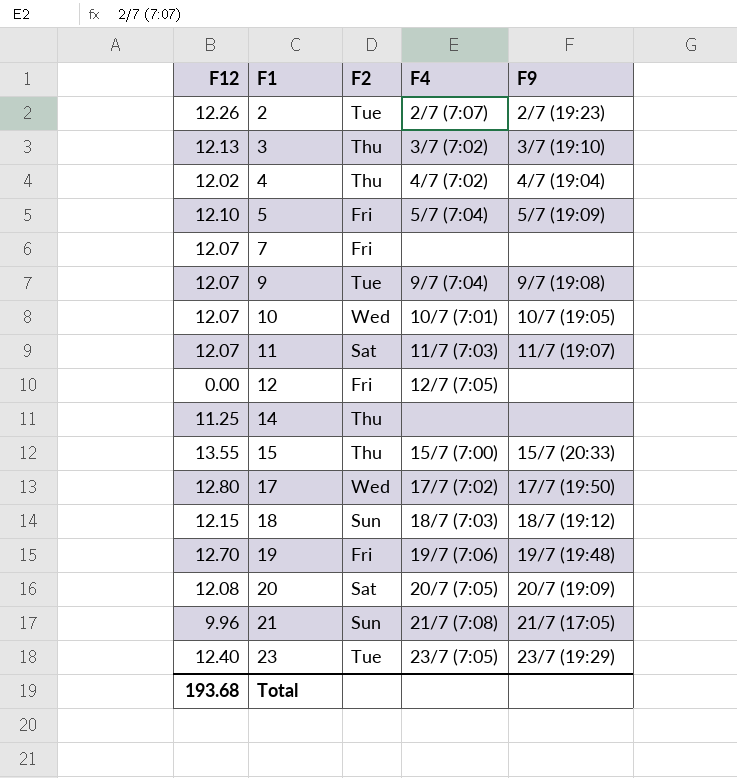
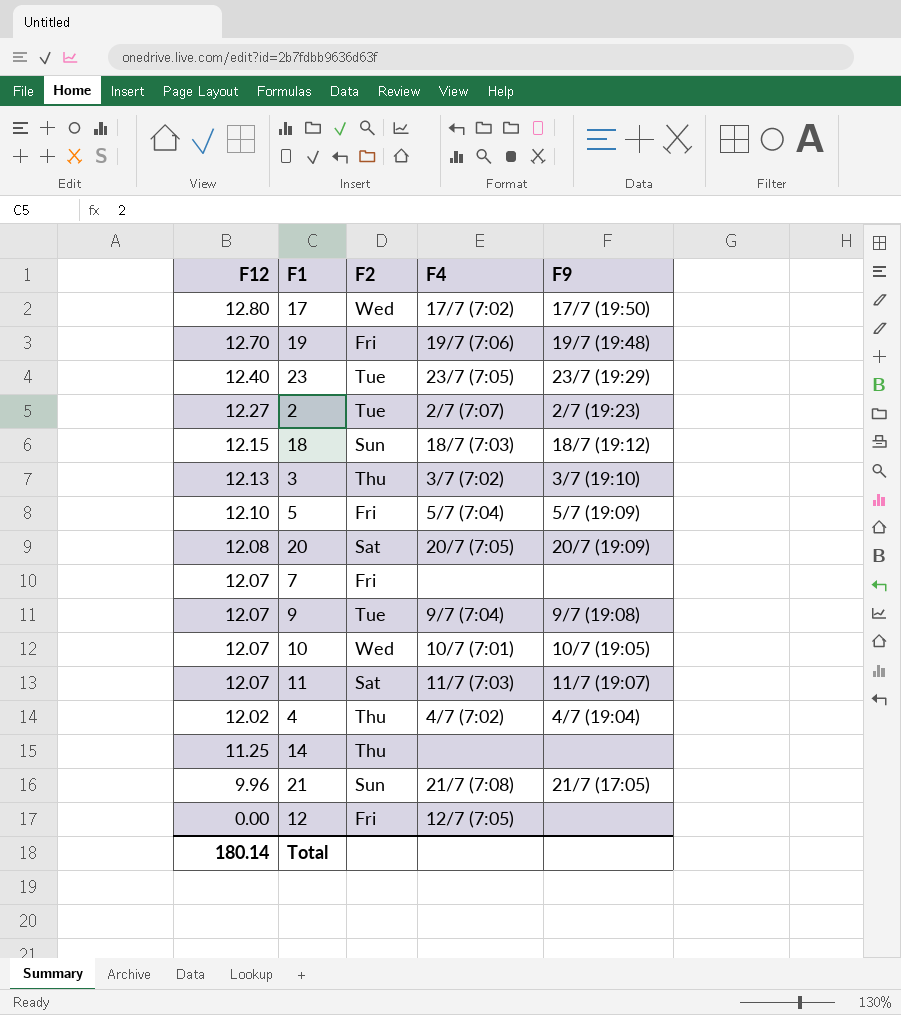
row order: F1 ascending -> F12 descending
row 15: 13.55 | Thu | 15/7 (7:00) | 15/7 (20:33) -> none
2 | F12: 12.26 -> 12.27
Total | F12: 193.68 -> 180.14

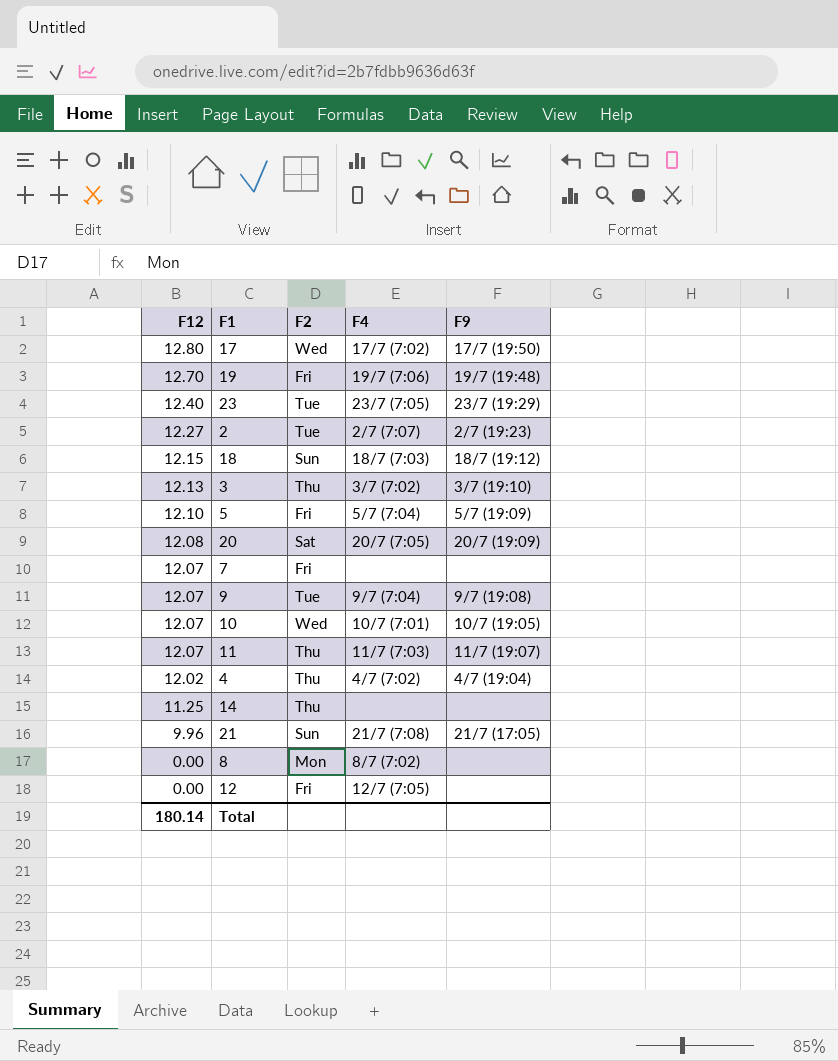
11 | F2: Sat -> Thu
row 8: none -> 0.00 | Mon | 8/7 (7:02) | none

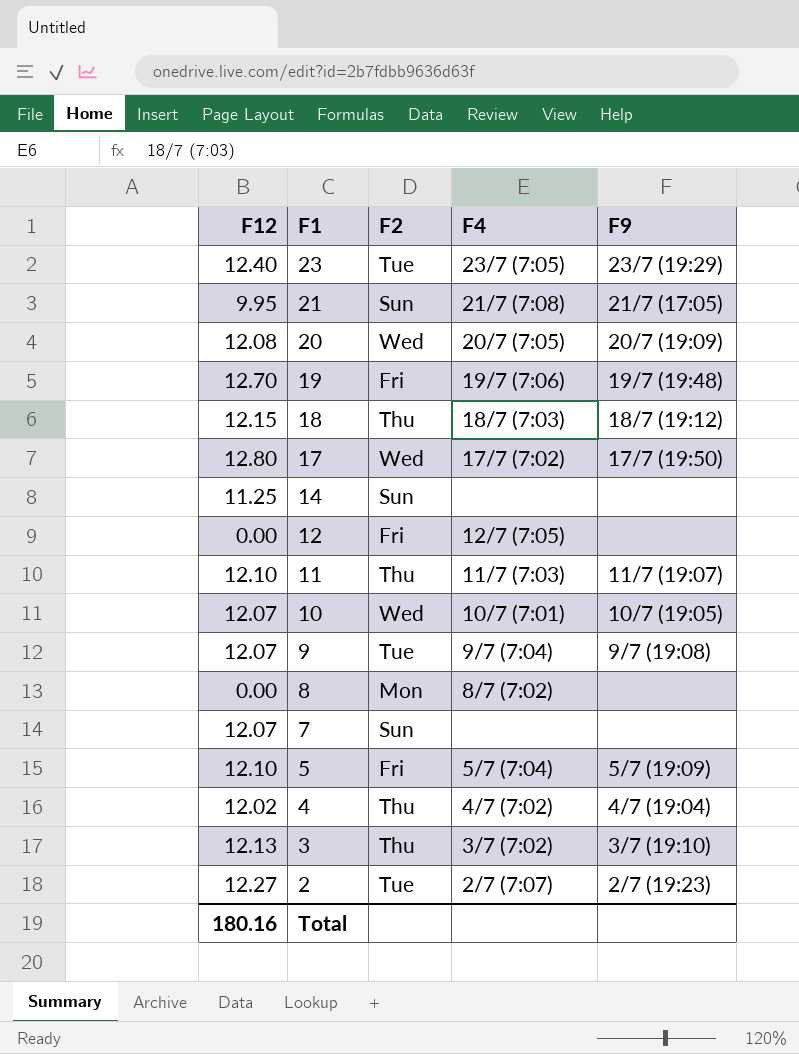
row order: F12 descending -> F1 descending
21 | F12: 9.96 -> 9.95
20 | F2: Sat -> Wed
18 | F2: Sun -> Thu
14 | F2: Thu -> Sun
11 | F12: 12.07 -> 12.10
7 | F2: Fri -> Sun
Total | F12: 180.14 -> 180.16

